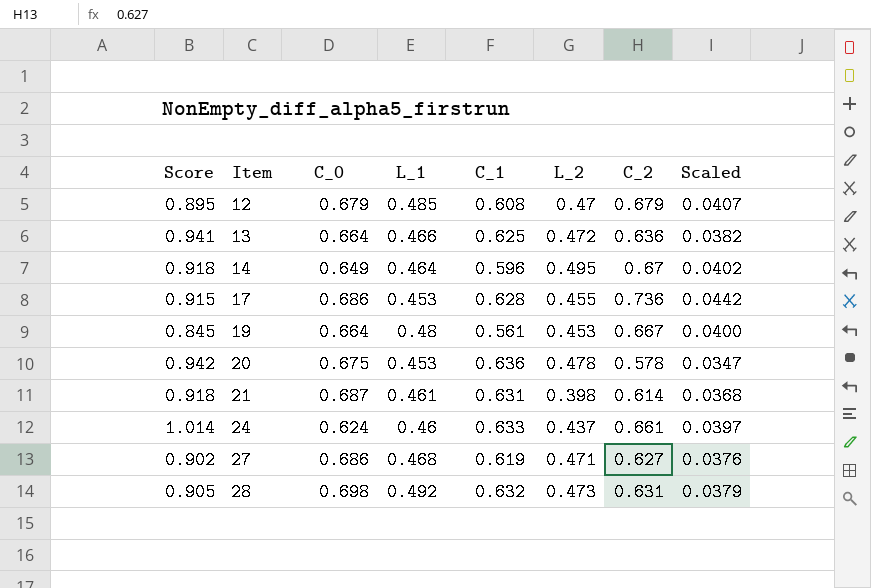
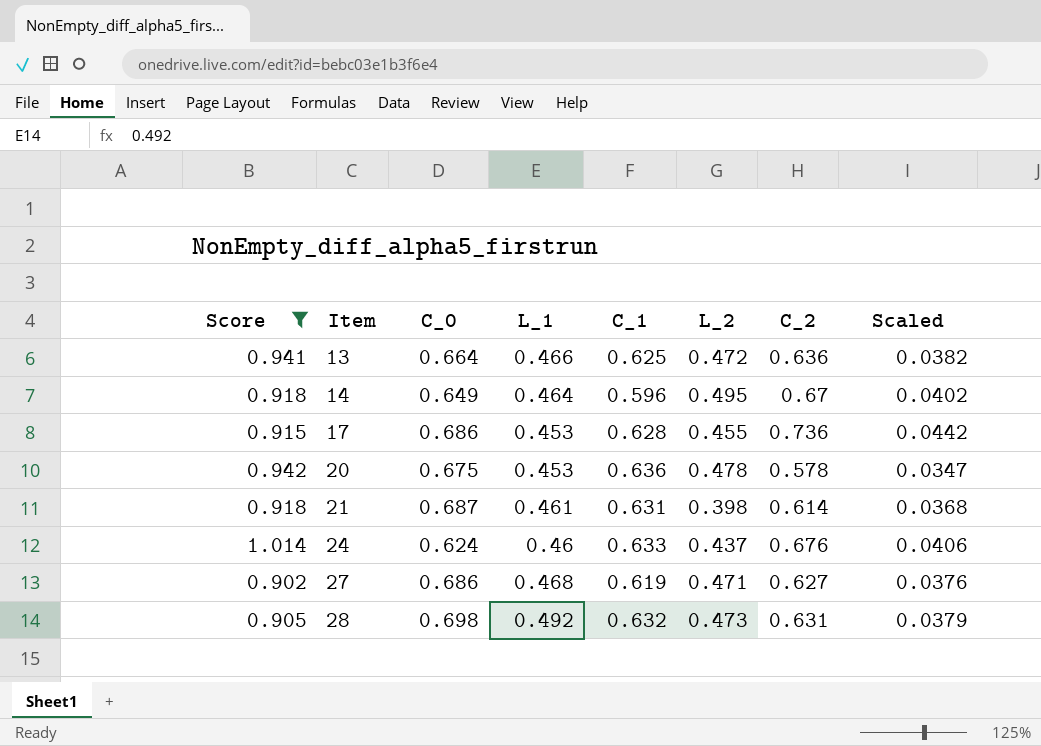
filter: none -> Score >= 0.902
24 | C_2: 0.661 -> 0.676
24 | Scaled: 0.0397 -> 0.0406

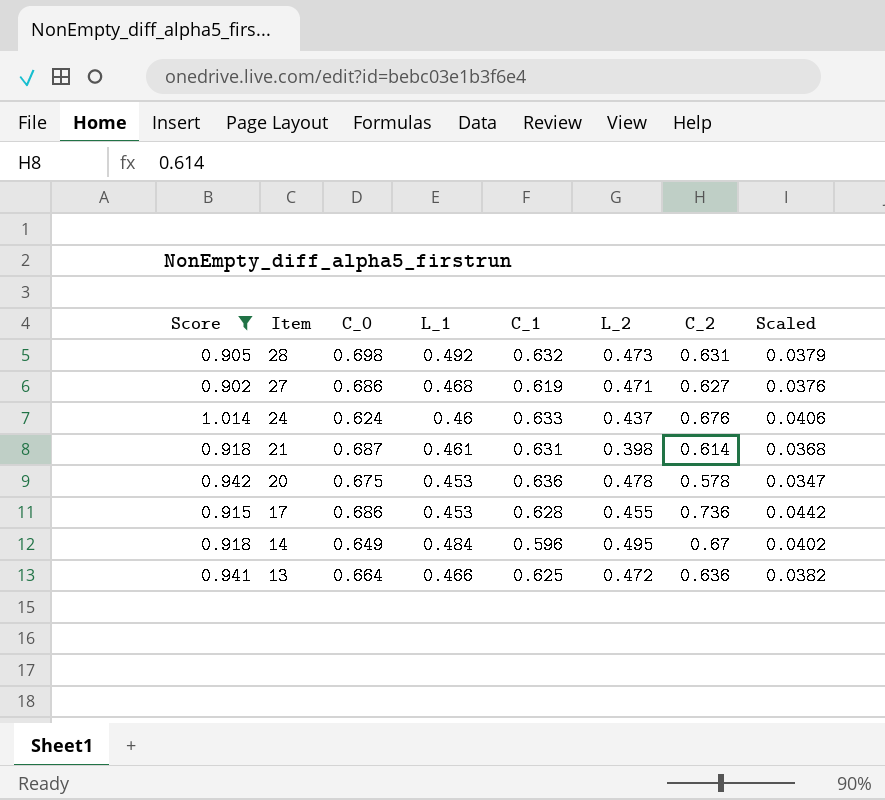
row order: Item ascending -> Item descending
14 | L_1: 0.464 -> 0.484

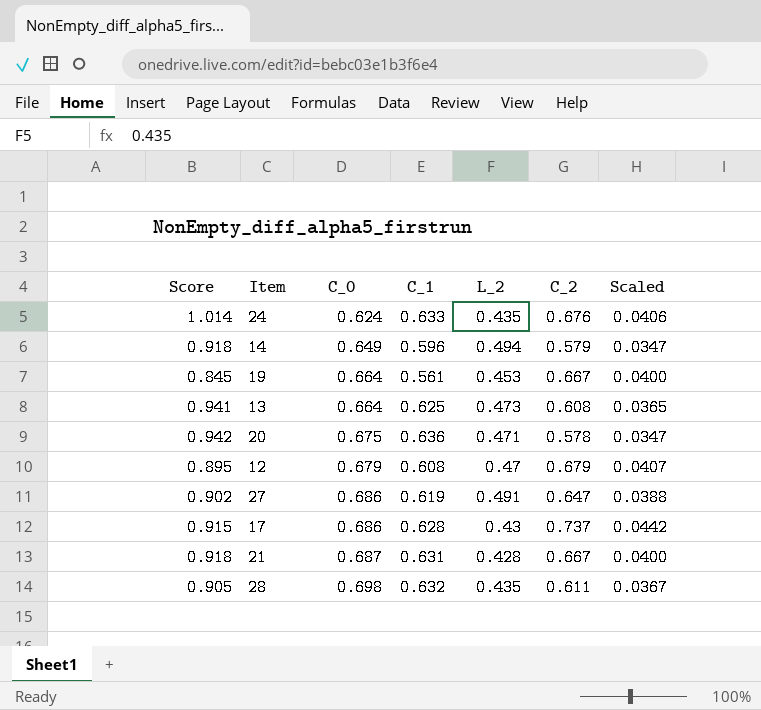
filter: Score >= 0.902 -> none
row order: Item descending -> C_0 ascending
column L_1 | position: 4 -> none
24 | L_2: 0.437 -> 0.435
14 | L_2: 0.495 -> 0.494
14 | C_2: 0.67 -> 0.579
14 | Scaled: 0.0402 -> 0.0347
13 | L_2: 0.472 -> 0.473
13 | C_2: 0.636 -> 0.608
13 | Scaled: 0.0382 -> 0.0365
20 | L_2: 0.478 -> 0.471
27 | L_2: 0.471 -> 0.491
27 | C_2: 0.627 -> 0.647
27 | Scaled: 0.0376 -> 0.0388
17 | L_2: 0.455 -> 0.43
17 | C_2: 0.736 -> 0.737
21 | L_2: 0.398 -> 0.428
21 | C_2: 0.614 -> 0.667
21 | Scaled: 0.0368 -> 0.0400
28 | L_2: 0.473 -> 0.435
28 | C_2: 0.631 -> 0.611
28 | Scaled: 0.0379 -> 0.0367

